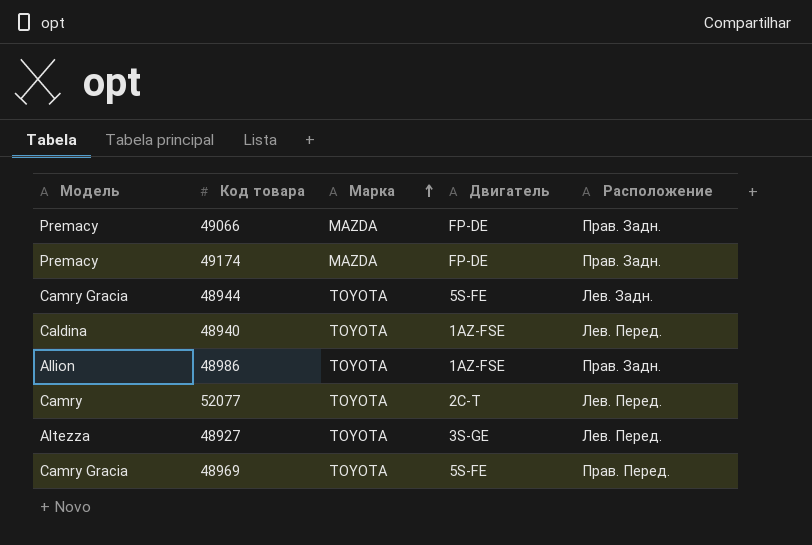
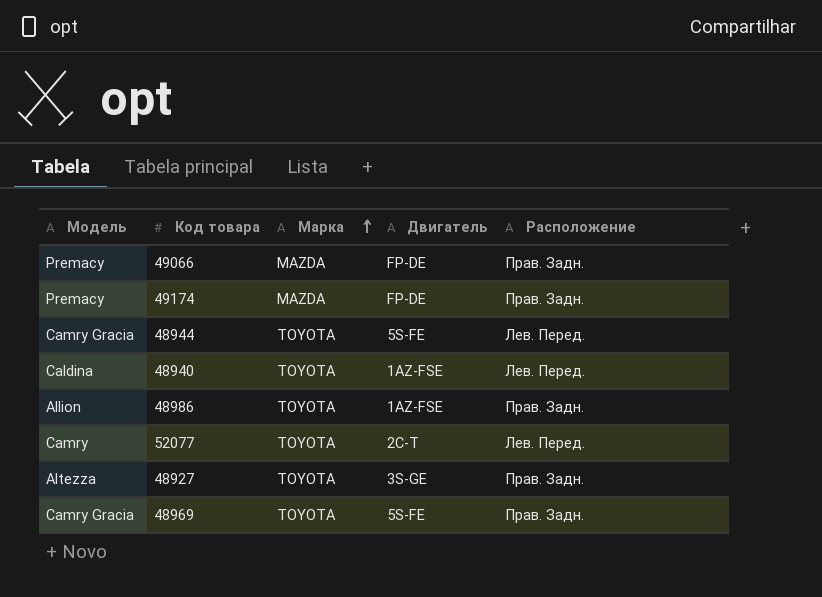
48944 | Расположение: Лев. Задн. -> Лев. Перед.
48927 | Расположение: Лев. Перед. -> Прав. Задн.
48969 | Расположение: Прав. Перед. -> Прав. Задн.

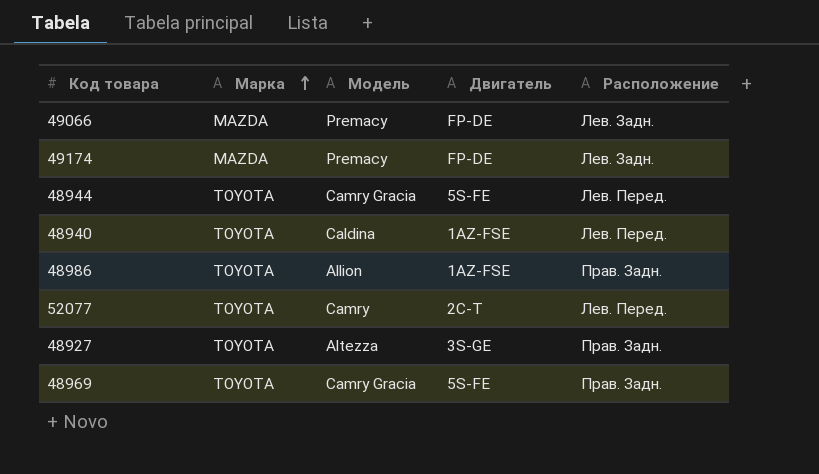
column Модель | position: 1 -> 3
49066 | Расположение: Прав. Задн. -> Лев. Задн.
49174 | Расположение: Прав. Задн. -> Лев. Задн.

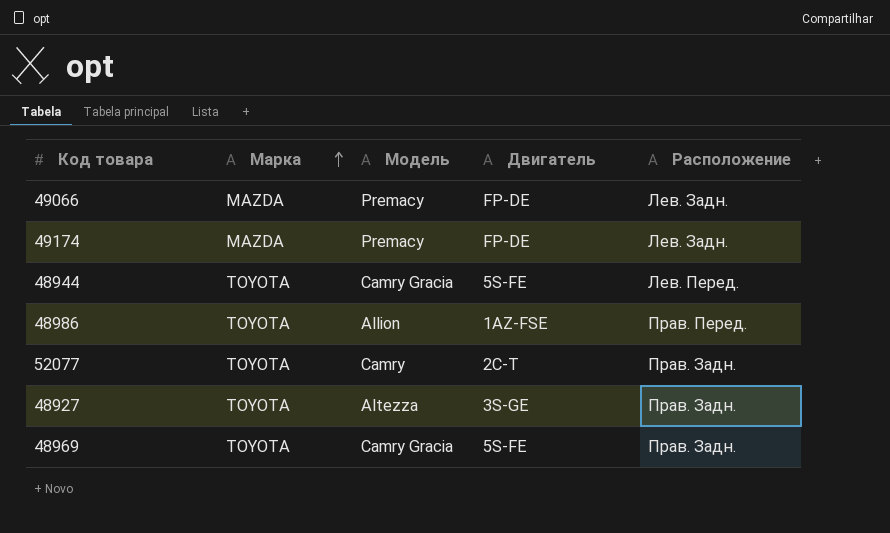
row 48940: TOYOTA | Caldina | 1AZ-FSE | Лев. Перед. -> none
48986 | Расположение: Прав. Задн. -> Прав. Перед.
52077 | Расположение: Лев. Перед. -> Прав. Задн.

